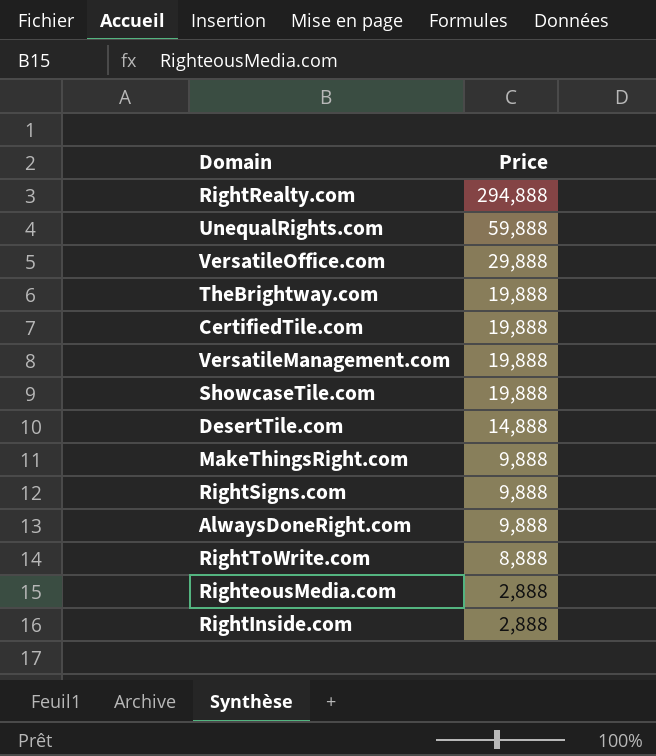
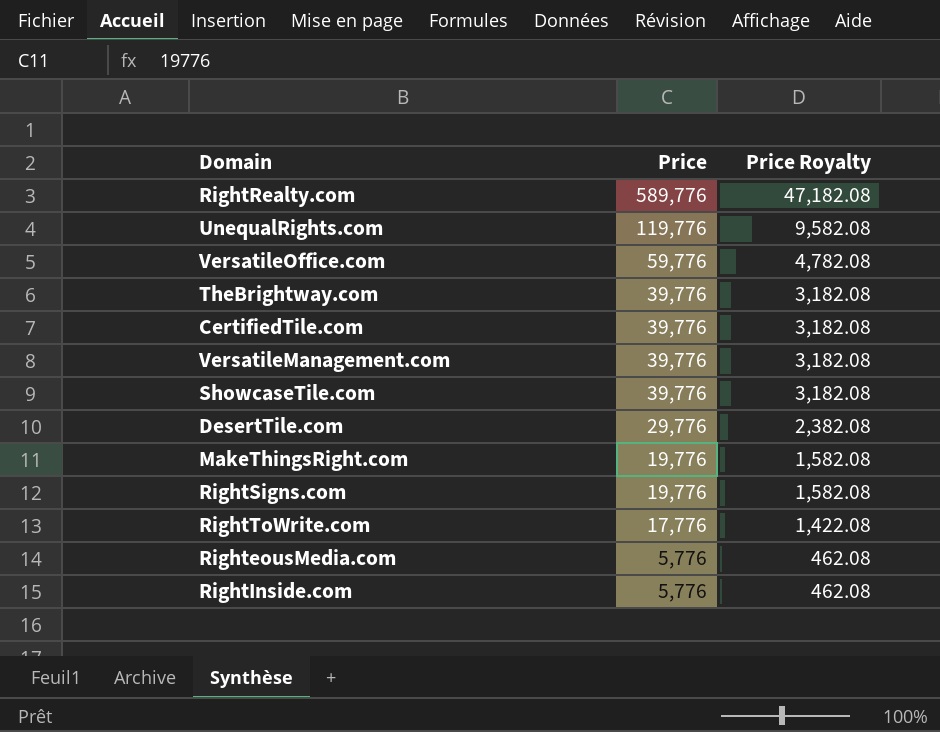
column Price Royalty | formula: none -> [Price] * 0.08
row AlwaysDoneRight.com: 9,888 -> none
RightRealty.com | Price: 294,888 -> 589,776
UnequalRights.com | Price: 59,888 -> 119,776
VersatileOffice.com | Price: 29,888 -> 59,776
TheBrightway.com | Price: 19,888 -> 39,776
CertifiedTile.com | Price: 19,888 -> 39,776
VersatileManagement.com | Price: 19,888 -> 39,776
ShowcaseTile.com | Price: 19,888 -> 39,776
DesertTile.com | Price: 14,888 -> 29,776
MakeThingsRight.com | Price: 9,888 -> 19,776
RightSigns.com | Price: 9,888 -> 19,776
RightToWrite.com | Price: 8,888 -> 17,776
RighteousMedia.com | Price: 2,888 -> 5,776
RightInside.com | Price: 2,888 -> 5,776

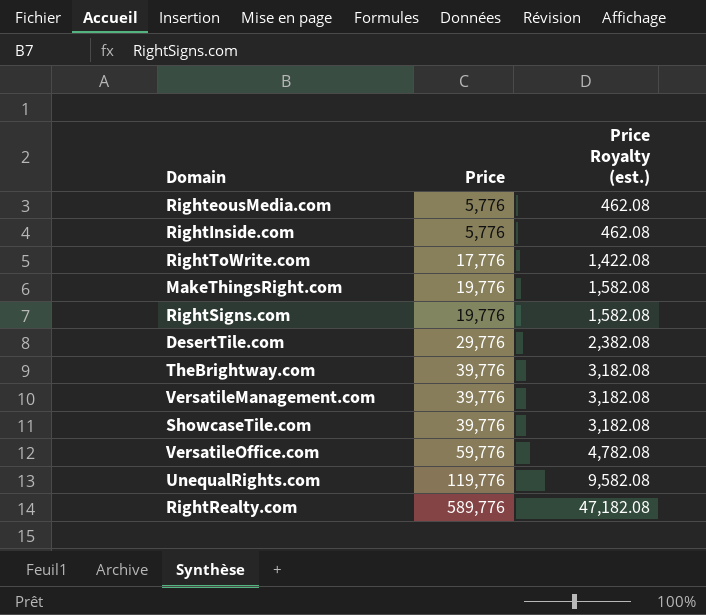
row order: Price descending -> Price ascending
column name: Price Royalty -> Price Royalty (est.)
row CertifiedTile.com: 39,776 | 3,182.08 -> none

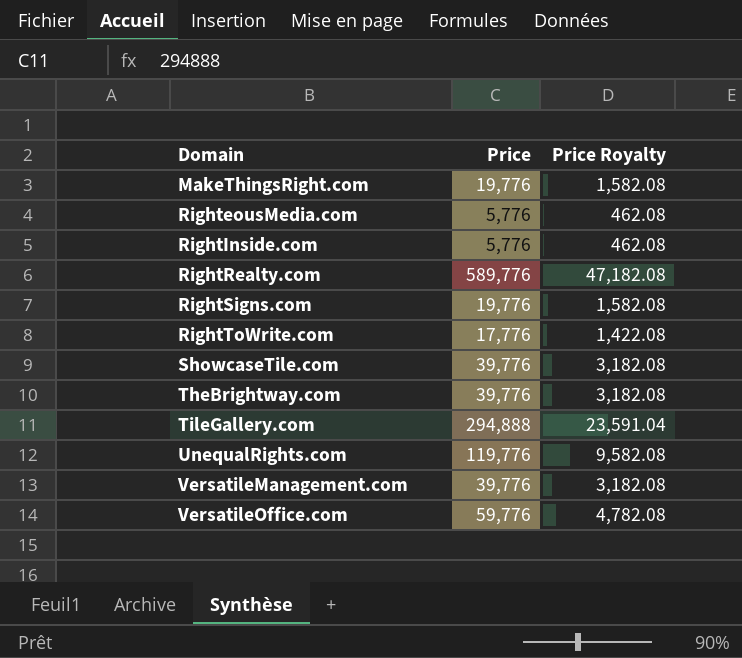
row order: Price ascending -> Domain ascending
column name: Price Royalty (est.) -> Price Royalty
row DesertTile.com: 29,776 | 2,382.08 -> none
row TileGallery.com: none -> 294,888 | 23,591.04

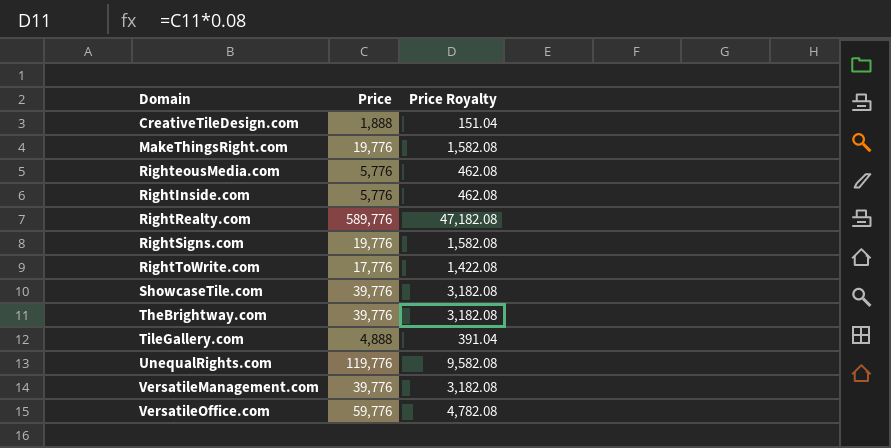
row CreativeTileDesign.com: none -> 1,888 | 151.04
TileGallery.com | Price: 294,888 -> 4,888
TileGallery.com | Price Royalty: 23,591.04 -> 391.04

